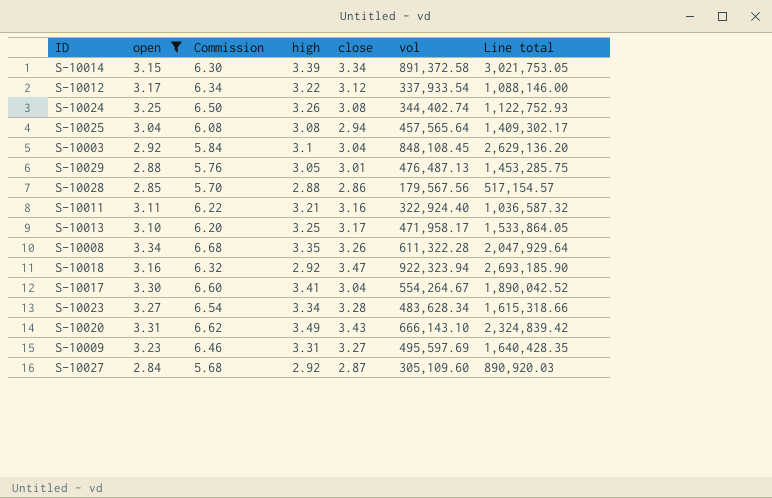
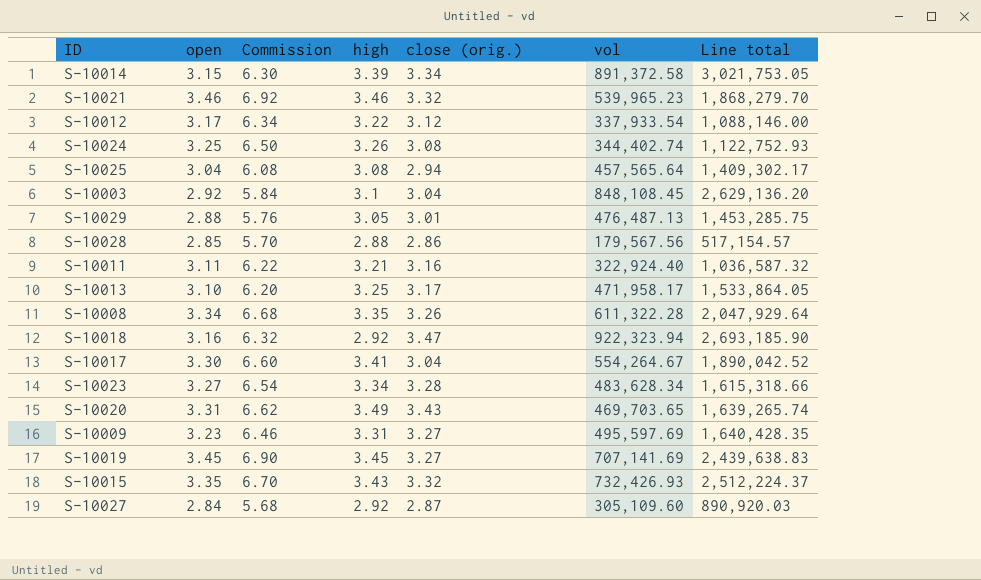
filter: open <= 3.34 -> none
column name: close -> close (orig.)
S-10020 | vol: 666,143.10 -> 469,703.65
S-10020 | Line total: 2,324,839.42 -> 1,639,265.74

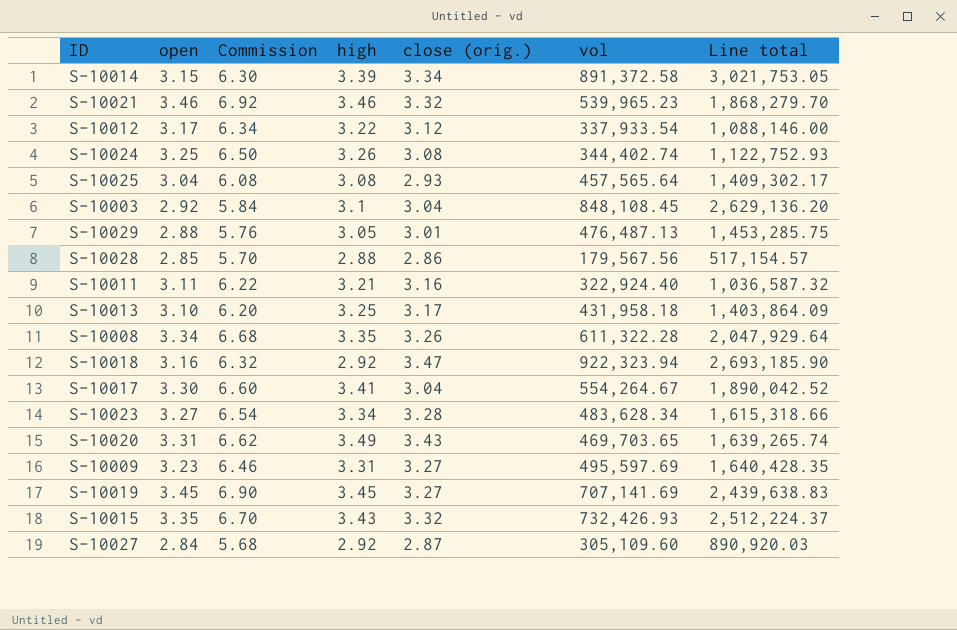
S-10025 | close (orig.): 2.94 -> 2.93
S-10013 | vol: 471,958.17 -> 431,958.18
S-10013 | Line total: 1,533,864.05 -> 1,403,864.09

